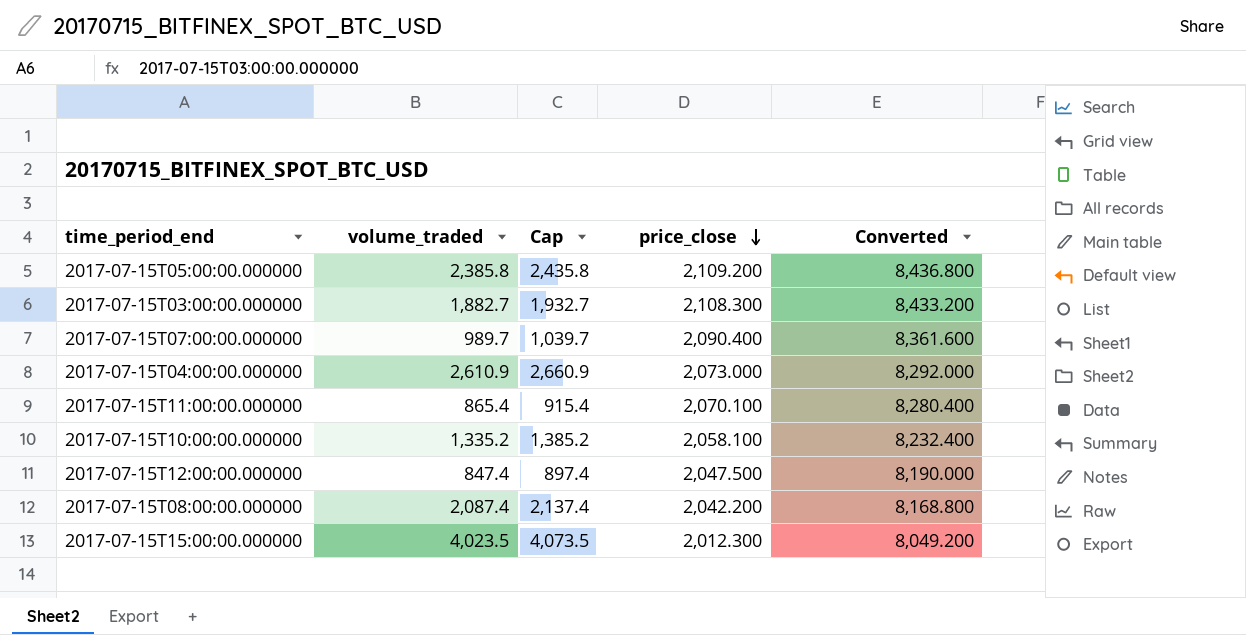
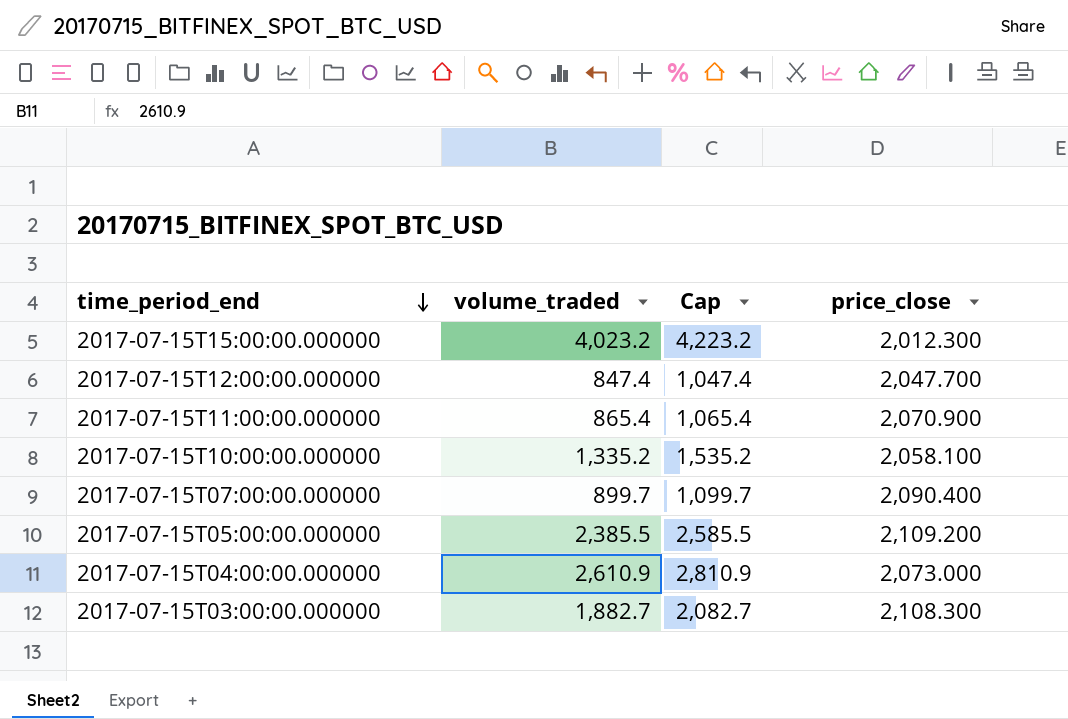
row order: price_close descending -> time_period_end descending
column Converted | formula: [price_close] * 4 -> none
column Cap | formula: [volume_traded] + 50 -> [volume_traded] + 200
row 2017-07-15T08:00:00.000000: 2,087.4 | 2,137.4 | 2,042.200 | 8,168.800 -> none
2017-07-15T15:00:00.000000 | volume_traded: 4,023.5 -> 4,023.2
2017-07-15T12:00:00.000000 | price_close: 2,047.500 -> 2,047.700
2017-07-15T11:00:00.000000 | price_close: 2,070.100 -> 2,070.900
2017-07-15T07:00:00.000000 | volume_traded: 989.7 -> 899.7
2017-07-15T05:00:00.000000 | volume_traded: 2,385.8 -> 2,385.5

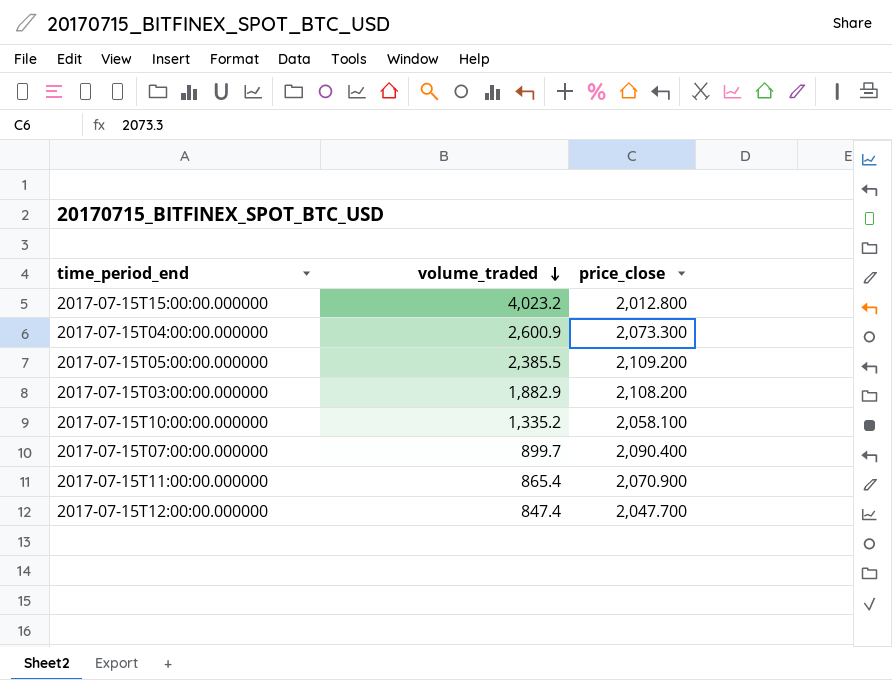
row order: time_period_end descending -> volume_traded descending
column Cap | formula: [volume_traded] + 200 -> none
2017-07-15T15:00:00.000000 | price_close: 2,012.300 -> 2,012.800
2017-07-15T04:00:00.000000 | volume_traded: 2,610.9 -> 2,600.9
2017-07-15T04:00:00.000000 | price_close: 2,073.000 -> 2,073.300
2017-07-15T03:00:00.000000 | volume_traded: 1,882.7 -> 1,882.9
2017-07-15T03:00:00.000000 | price_close: 2,108.300 -> 2,108.200

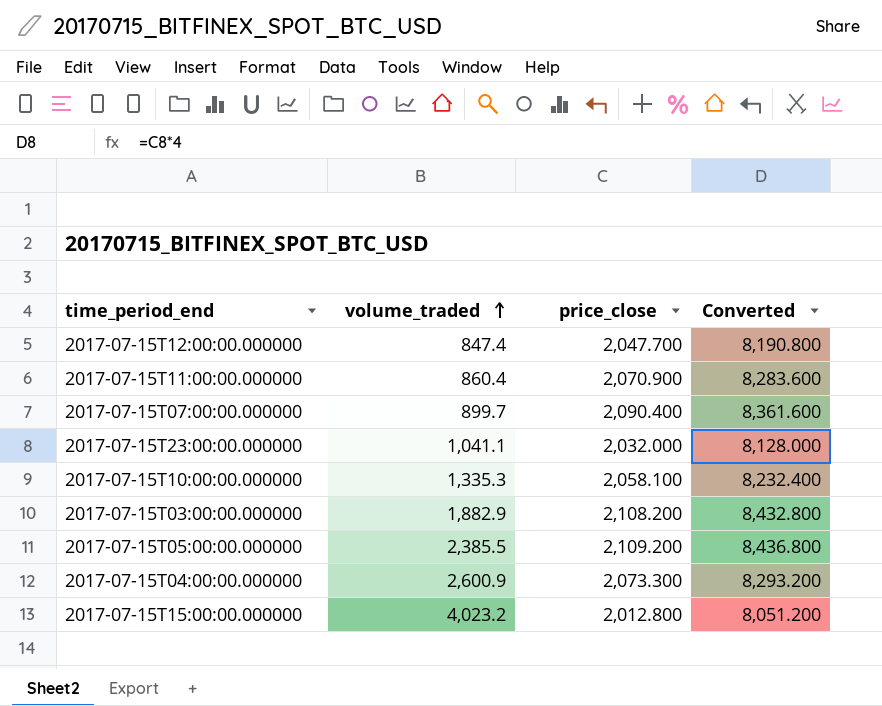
row order: volume_traded descending -> volume_traded ascending
column Converted | formula: none -> [price_close] * 4
2017-07-15T11:00:00.000000 | volume_traded: 865.4 -> 860.4
row 2017-07-15T23:00:00.000000: none -> 1,041.1 | 2,032.000 | 8,128.000
2017-07-15T10:00:00.000000 | volume_traded: 1,335.2 -> 1,335.3

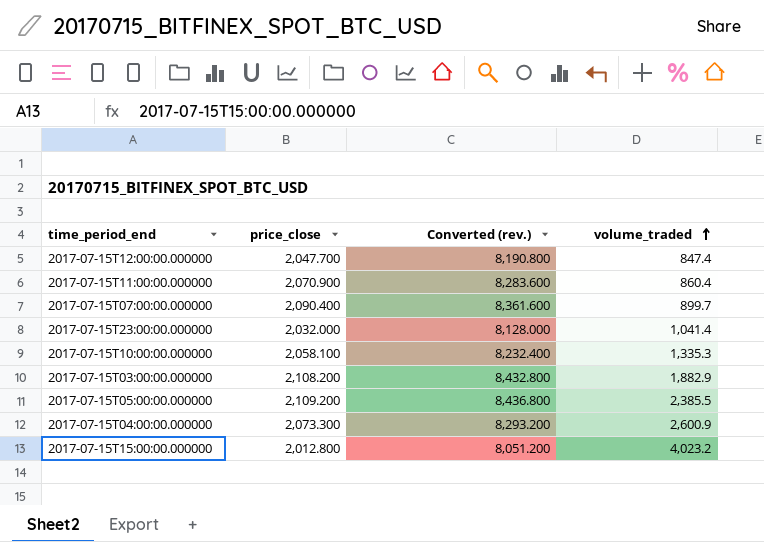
column name: Converted -> Converted (rev.)
column volume_traded | position: 2 -> 4
2017-07-15T23:00:00.000000 | volume_traded: 1,041.1 -> 1,041.4

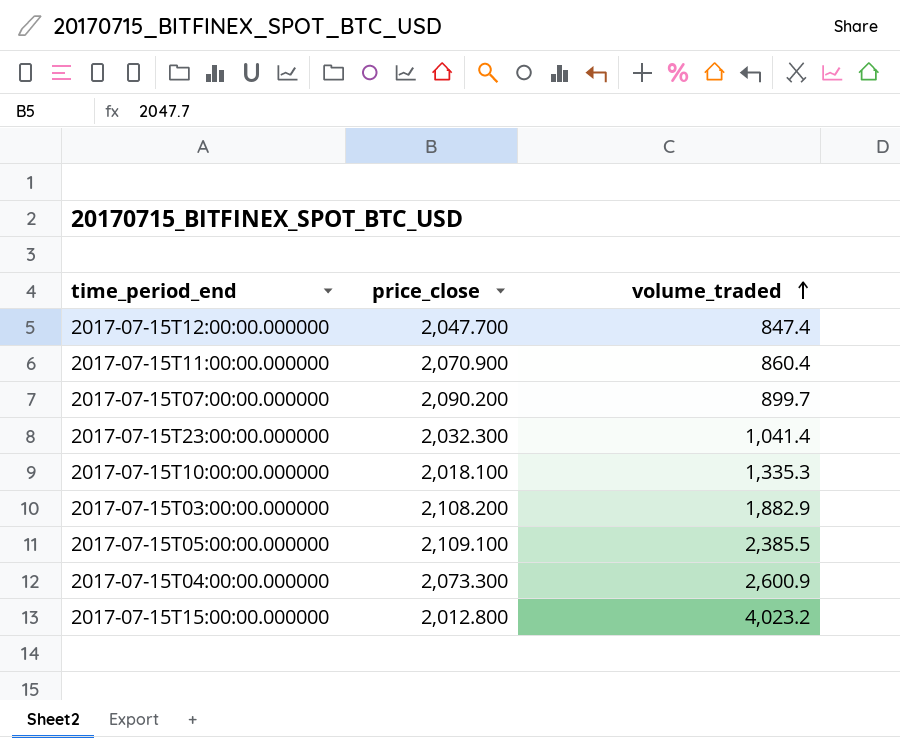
column Converted (rev.) | formula: [price_close] * 4 -> none
2017-07-15T07:00:00.000000 | price_close: 2,090.400 -> 2,090.200
2017-07-15T23:00:00.000000 | price_close: 2,032.000 -> 2,032.300
2017-07-15T10:00:00.000000 | price_close: 2,058.100 -> 2,018.100
2017-07-15T05:00:00.000000 | price_close: 2,109.200 -> 2,109.100

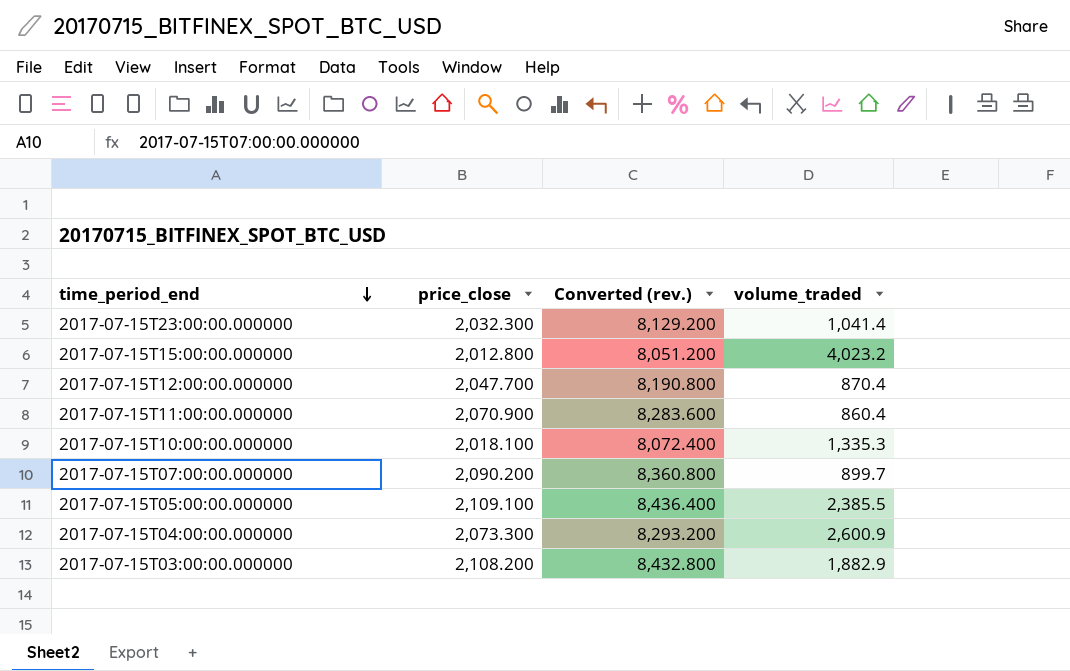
row order: volume_traded ascending -> time_period_end descending
column Converted (rev.) | formula: none -> [price_close] * 4
2017-07-15T12:00:00.000000 | volume_traded: 847.4 -> 870.4

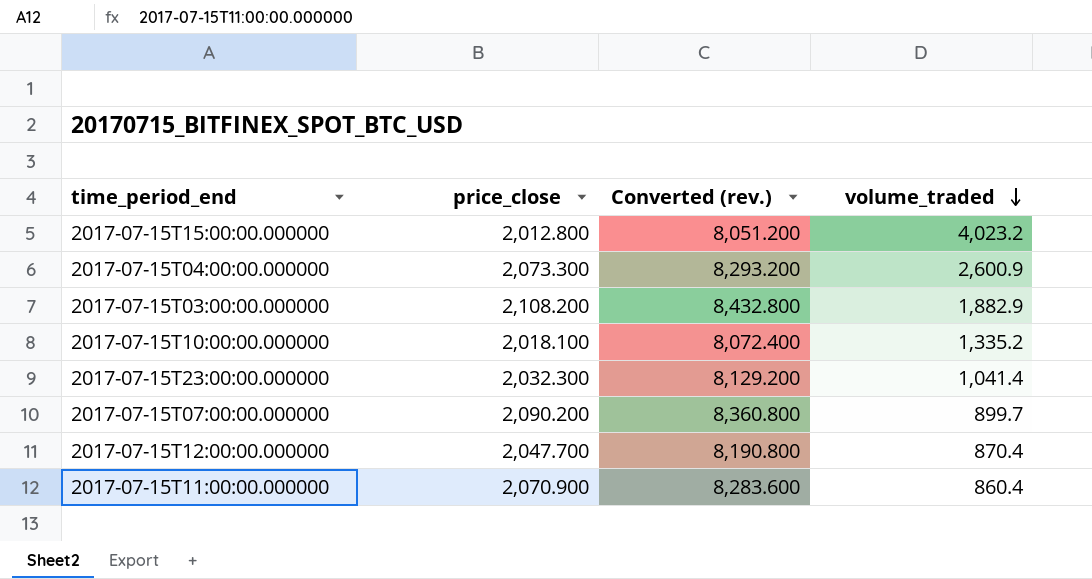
row order: time_period_end descending -> volume_traded descending
row 2017-07-15T05:00:00.000000: 2,109.100 | 8,436.400 | 2,385.5 -> none
2017-07-15T10:00:00.000000 | volume_traded: 1,335.3 -> 1,335.2

